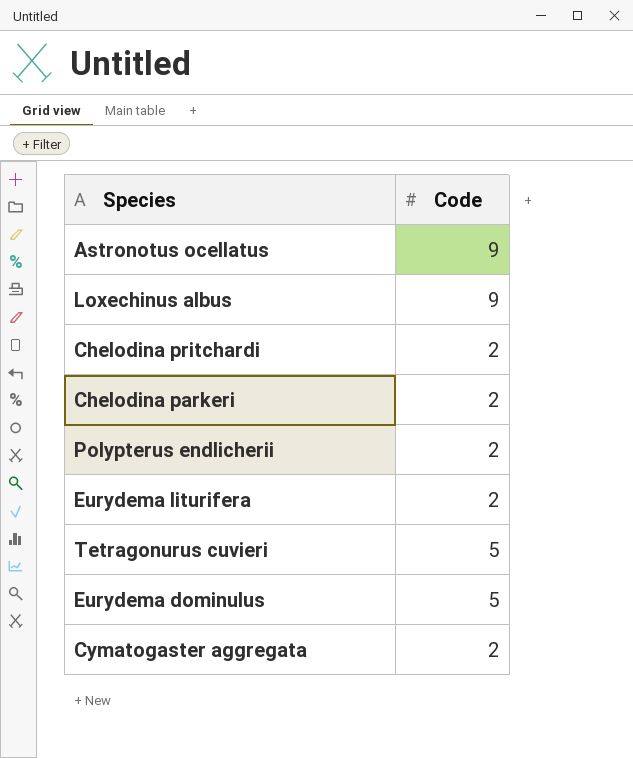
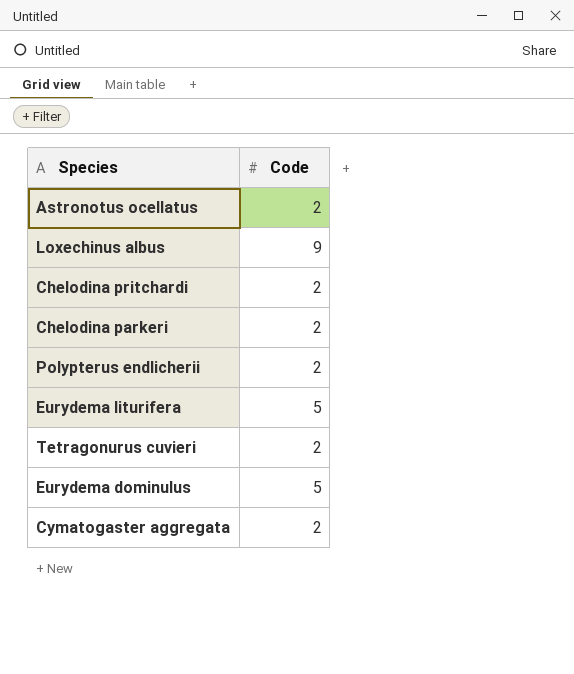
Astronotus ocellatus | Code: 9 -> 2
Eurydema liturifera | Code: 2 -> 5
Tetragonurus cuvieri | Code: 5 -> 2

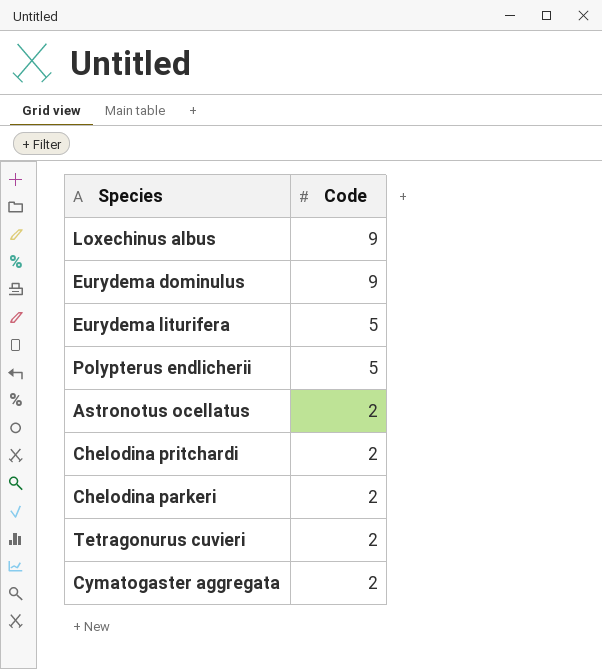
row order: none -> Code descending
Eurydema dominulus | Code: 5 -> 9
Polypterus endlicherii | Code: 2 -> 5

